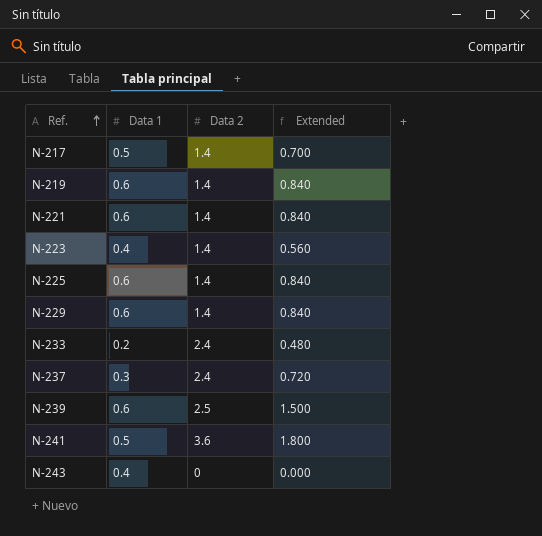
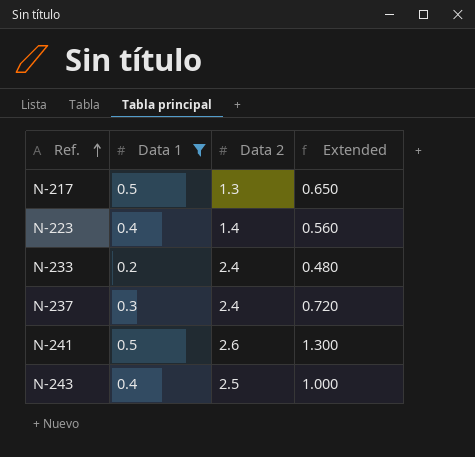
filter: none -> Data 1 != 0.6
N-217 | Data 2: 1.4 -> 1.3
N-217 | Extended: 0.700 -> 0.650
N-241 | Data 2: 3.6 -> 2.6
N-241 | Extended: 1.800 -> 1.300
N-243 | Data 2: 0 -> 2.5
N-243 | Extended: 0.000 -> 1.000

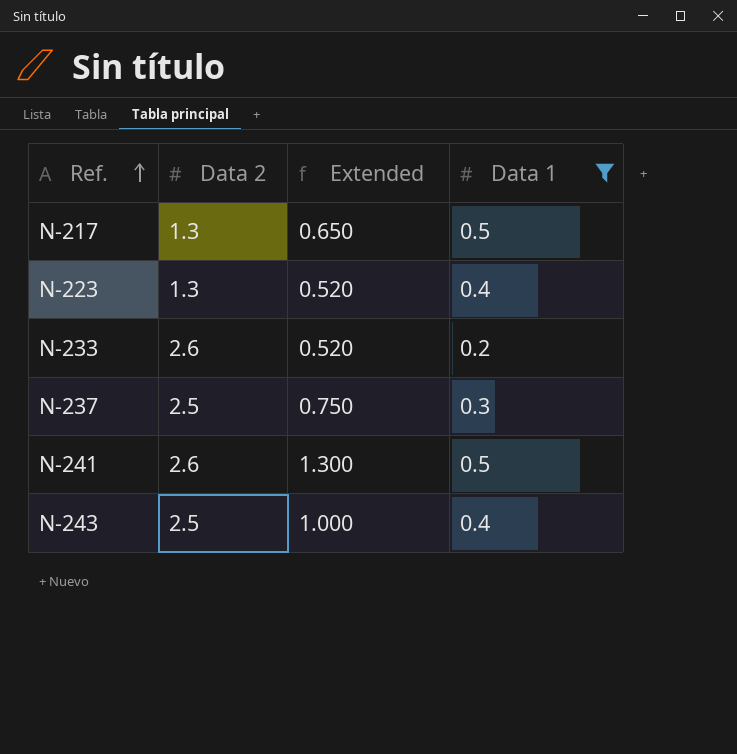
column Data 1 | position: 2 -> 4
N-223 | Data 2: 1.4 -> 1.3
N-223 | Extended: 0.560 -> 0.520
N-233 | Data 2: 2.4 -> 2.6
N-233 | Extended: 0.480 -> 0.520
N-237 | Data 2: 2.4 -> 2.5
N-237 | Extended: 0.720 -> 0.750

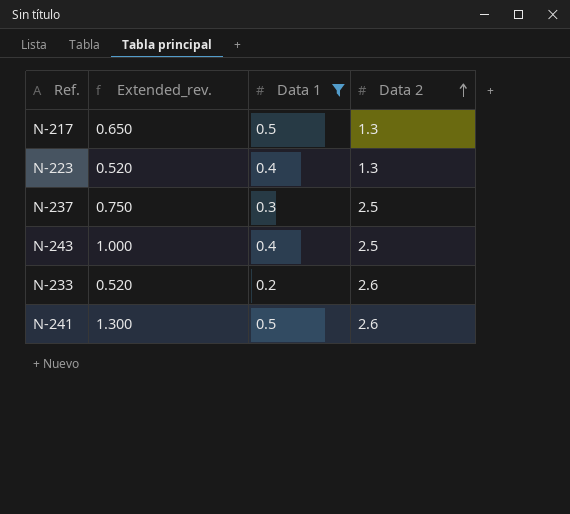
row order: Ref. ascending -> Data 2 ascending
column name: Extended -> Extended_rev.
column Data 2 | position: 2 -> 4

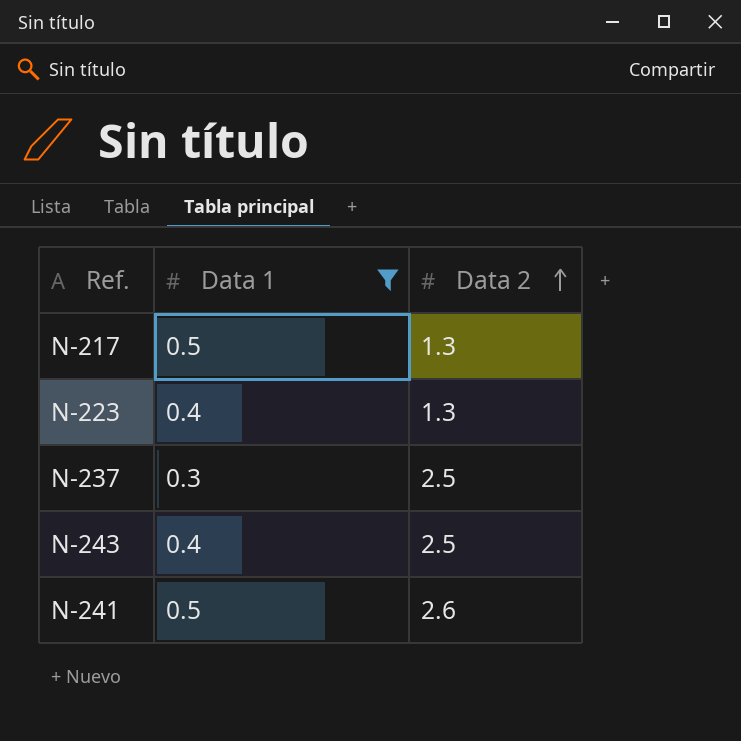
column Extended_rev. | formula: [Data 1] * [Data 2] -> none
row N-233: 0.520 | 0.2 | 2.6 -> none

